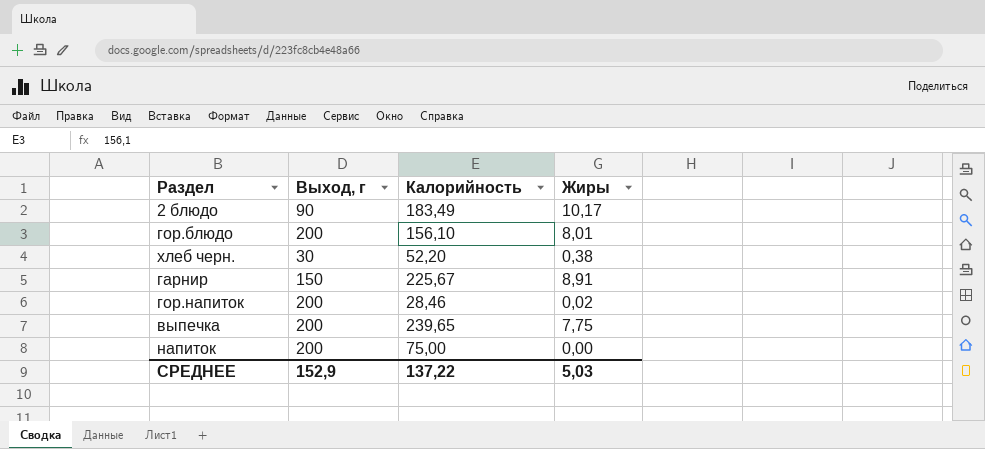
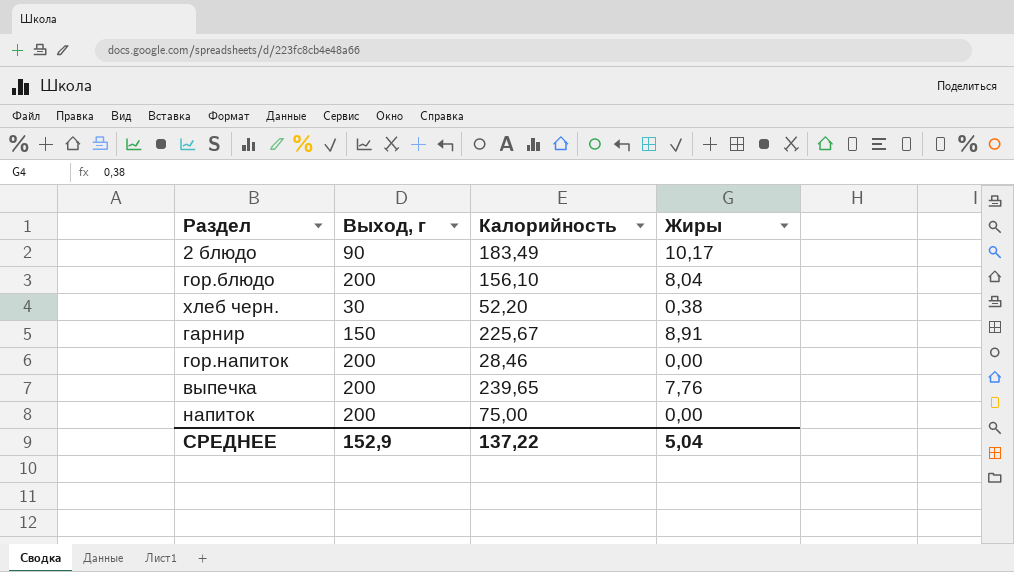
гор.блюдо | Жиры: 8,01 -> 8,04
гор.напиток | Жиры: 0,02 -> 0,00
выпечка | Жиры: 7,75 -> 7,76
СРЕДНЕЕ | Жиры: 5,03 -> 5,04

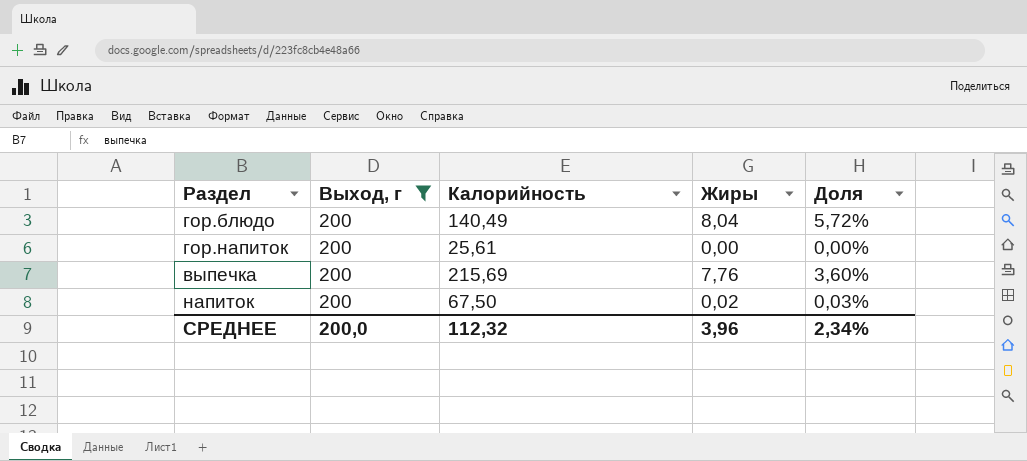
filter: none -> Выход, г = 200
column Доля | formula: none -> [Жиры] / [Калорийность]
гор.блюдо | Калорийность: 156,10 -> 140,49
гор.напиток | Калорийность: 28,46 -> 25,61
выпечка | Калорийность: 239,65 -> 215,69
напиток | Калорийность: 75,00 -> 67,50
напиток | Жиры: 0,00 -> 0,02
СРЕДНЕЕ | Выход, г: 152,9 -> 200,0
СРЕДНЕЕ | Калорийность: 137,22 -> 112,32
СРЕДНЕЕ | Жиры: 5,04 -> 3,96

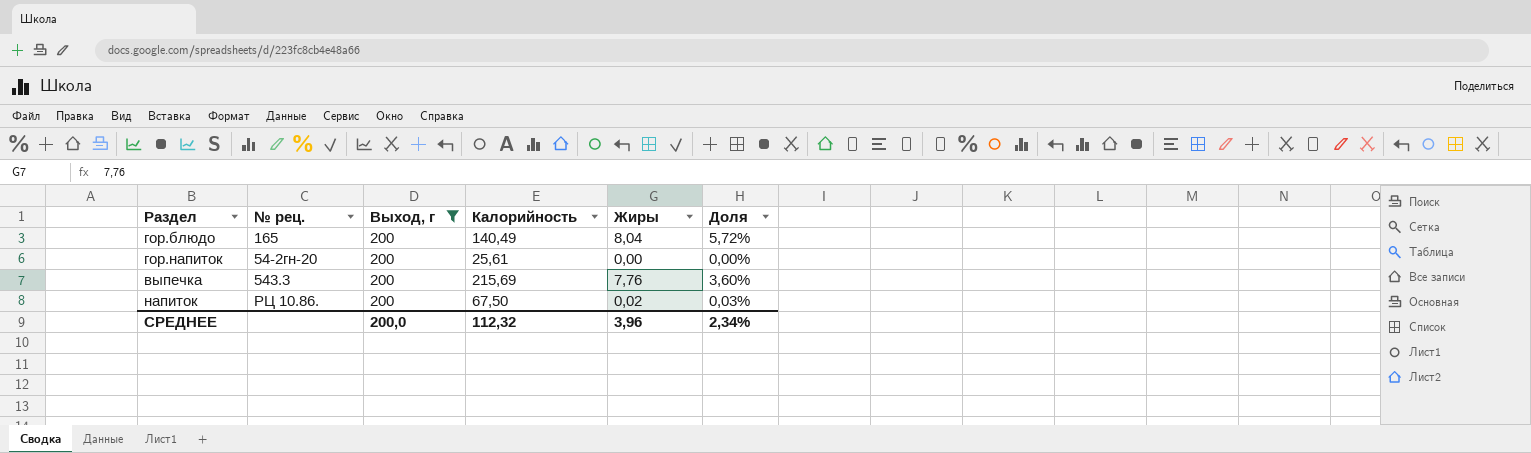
column № рец. | position: none -> 2

